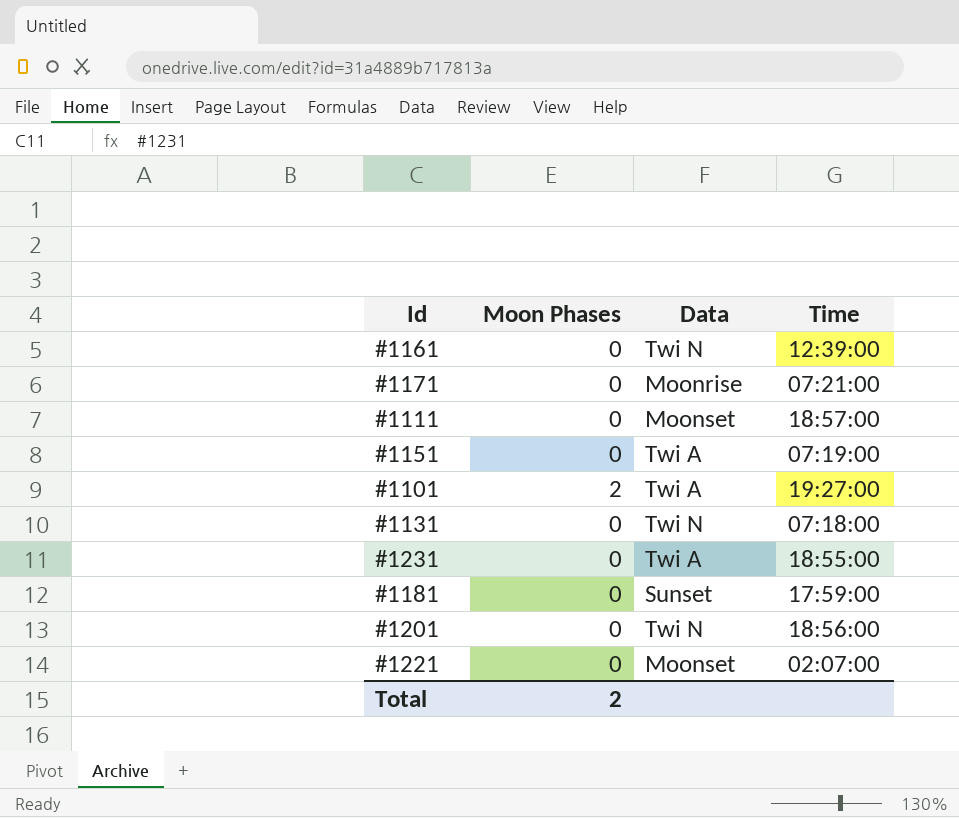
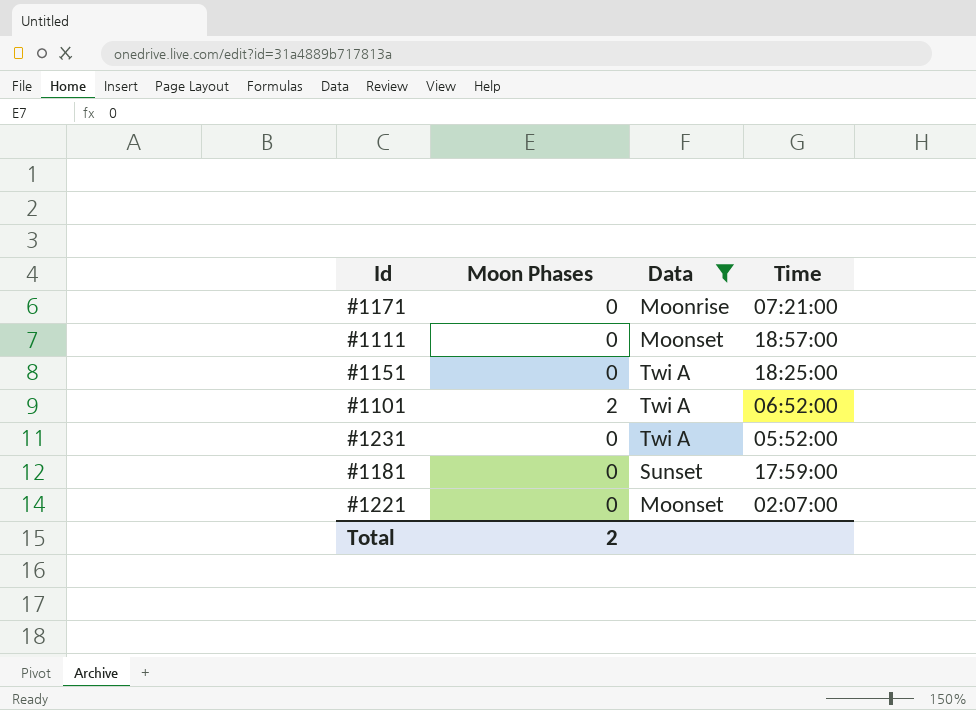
filter: none -> Data != Twi N
#1151 | Time: 07:19:00 -> 18:25:00
#1101 | Time: 19:27:00 -> 06:52:00
#1231 | Time: 18:55:00 -> 05:52:00

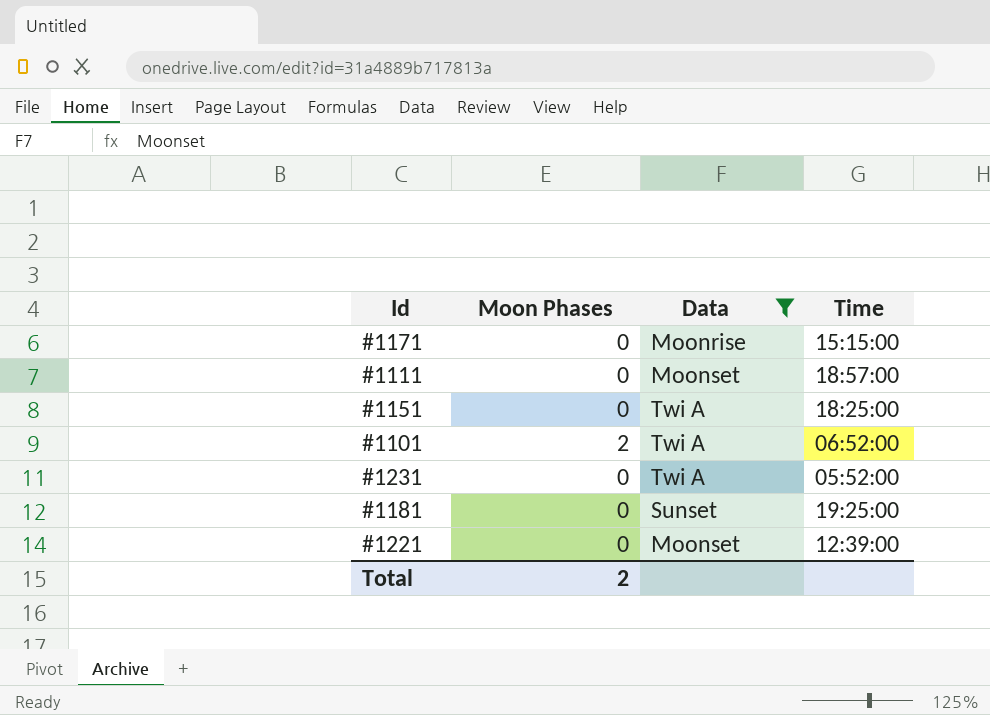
#1171 | Time: 07:21:00 -> 15:15:00
#1181 | Time: 17:59:00 -> 19:25:00
#1221 | Time: 02:07:00 -> 12:39:00

